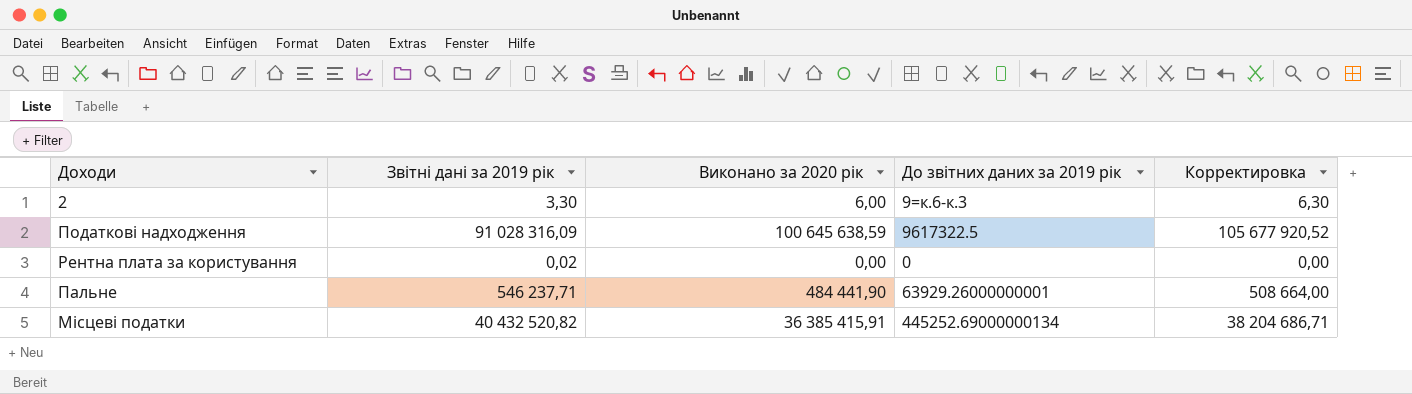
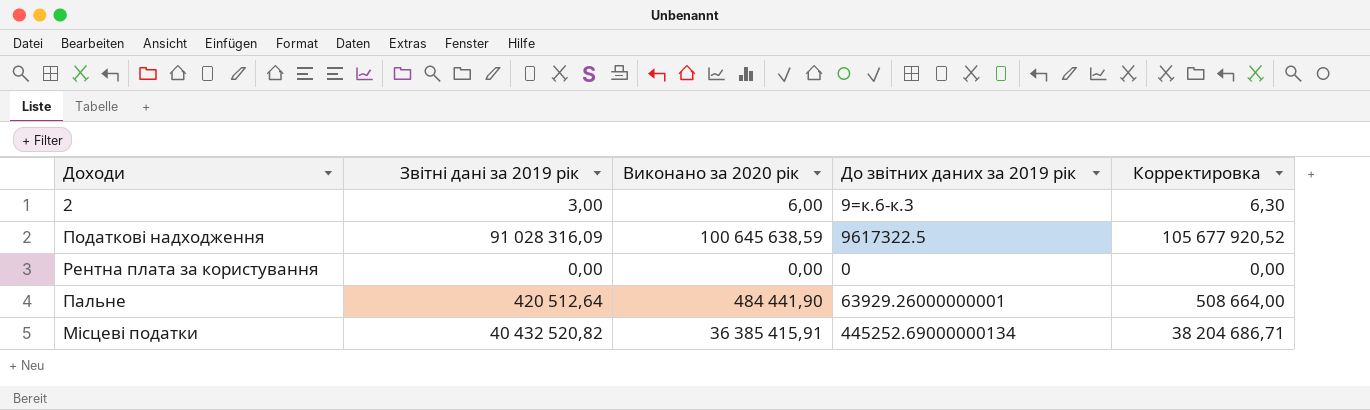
2 | Звітні дані за 2019 рік: 3,30 -> 3,00
Рентна плата за користування | Звітні дані за 2019 рік: 0,02 -> 0,00
Пальне | Звітні дані за 2019 рік: 546 237,71 -> 420 512,64

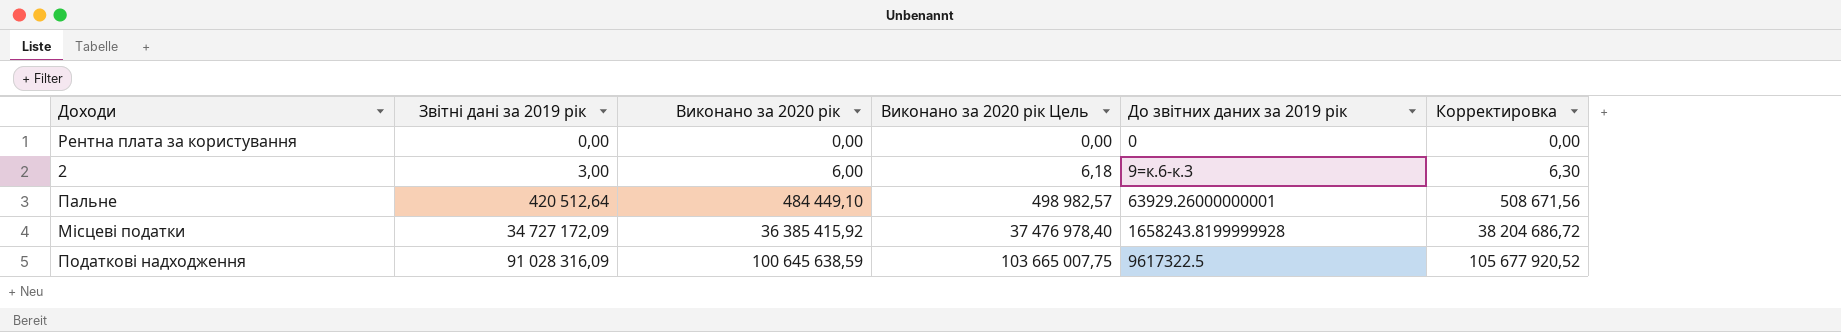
row order: none -> Звітні дані за 2019 рік ascending
column Виконано за 2020 рік Цель | formula: none -> [Виконано за 2020 рік] * 1,03
Пальне | Виконано за 2020 рік: 484 441,90 -> 484 449,10
Пальне | Корректировка: 508 664,00 -> 508 671,56
Місцеві податки | Звітні дані за 2019 рік: 40 432 520,82 -> 34 727 172,09
Місцеві податки | Виконано за 2020 рік: 36 385 415,91 -> 36 385 415,92
Місцеві податки | До звітних даних за 2019 рік: 445252.69000000134 -> 1658243.8199999928
Місцеві податки | Корректировка: 38 204 686,71 -> 38 204 686,72

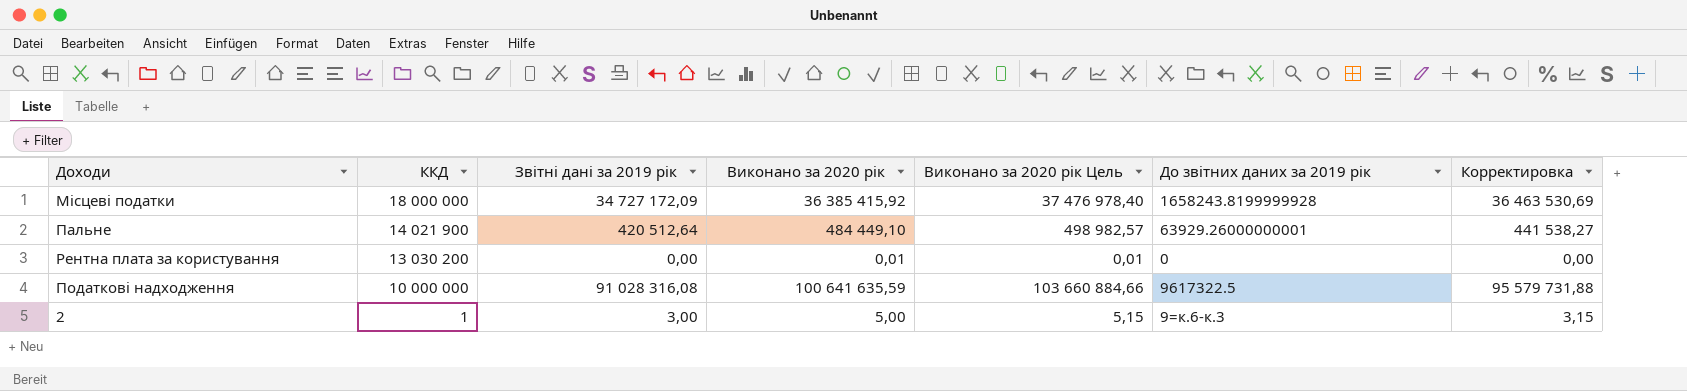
row order: Звітні дані за 2019 рік ascending -> ККД descending
column ККД | position: none -> 2
column Корректировка | formula: [Виконано за 2020 рік] * 1,05 -> [Звітні дані за 2019 рік] * 1,05
Рентна плата за користування | Виконано за 2020 рік: 0,00 -> 0,01
Рентна плата за користування | Виконано за 2020 рік Цель: 0,00 -> 0,01
Податкові надходження | Звітні дані за 2019 рік: 91 028 316,09 -> 91 028 316,08
Податкові надходження | Виконано за 2020 рік: 100 645 638,59 -> 100 641 635,59
Податкові надходження | Виконано за 2020 рік Цель: 103 665 007,75 -> 103 660 884,66
2 | Виконано за 2020 рік: 6,00 -> 5,00
2 | Виконано за 2020 рік Цель: 6,18 -> 5,15

